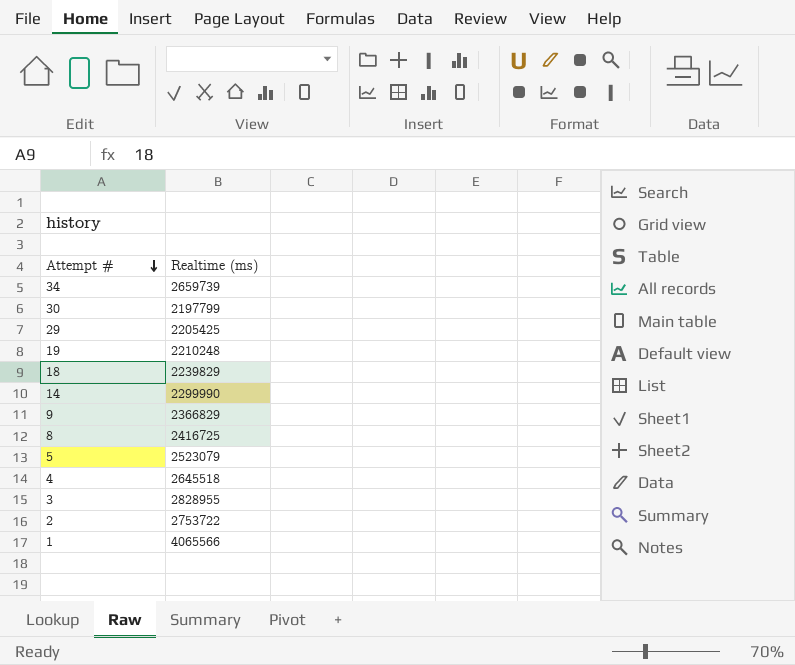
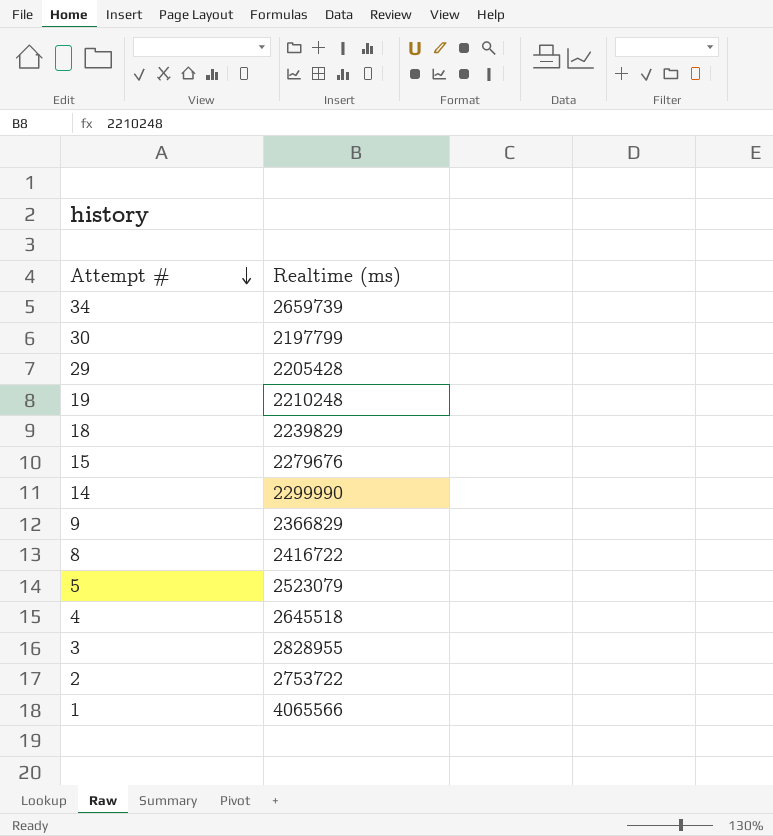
29 | Realtime (ms): 2205425 -> 2205428
row 15: none -> 2279676
8 | Realtime (ms): 2416725 -> 2416722

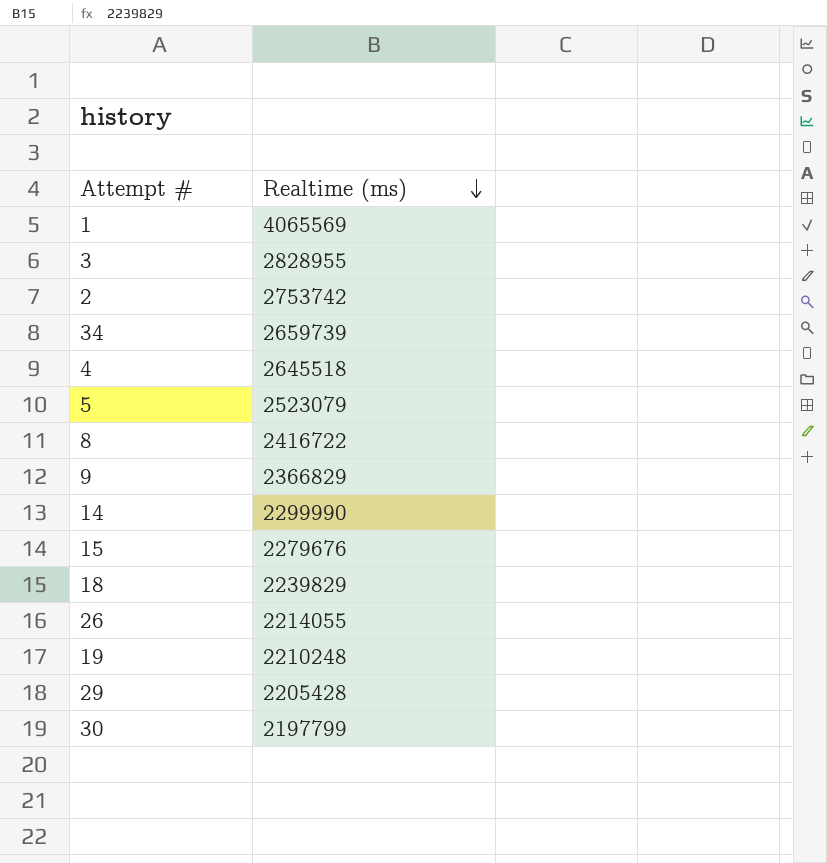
row order: Attempt # descending -> Realtime (ms) descending
1 | Realtime (ms): 4065566 -> 4065569
2 | Realtime (ms): 2753722 -> 2753742
row 26: none -> 2214055

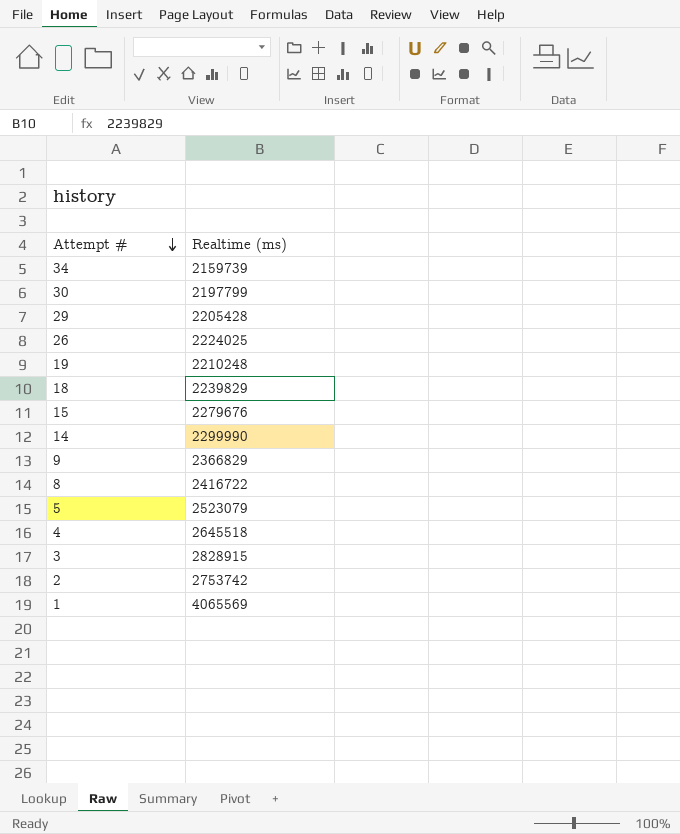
row order: Realtime (ms) descending -> Attempt # descending
34 | Realtime (ms): 2659739 -> 2159739
26 | Realtime (ms): 2214055 -> 2224025
3 | Realtime (ms): 2828955 -> 2828915

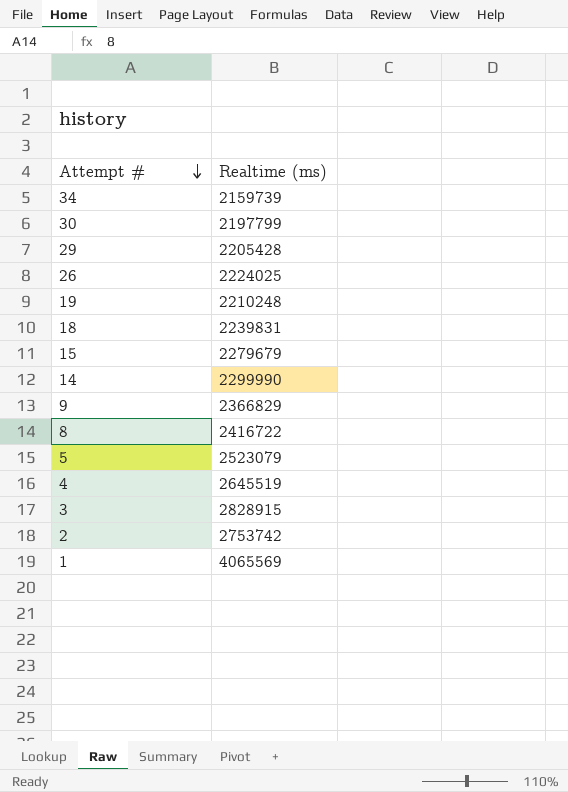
18 | Realtime (ms): 2239829 -> 2239831
15 | Realtime (ms): 2279676 -> 2279679
4 | Realtime (ms): 2645518 -> 2645519

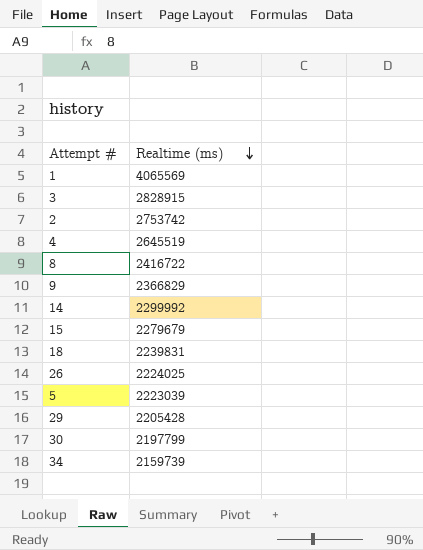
row order: Attempt # descending -> Realtime (ms) descending
row 19: 2210248 -> none
14 | Realtime (ms): 2299990 -> 2299992
5 | Realtime (ms): 2523079 -> 2223039

